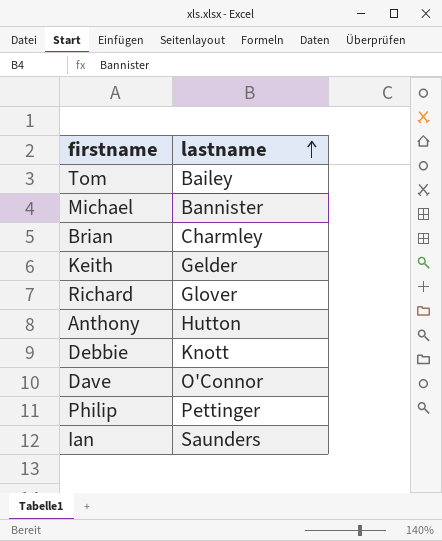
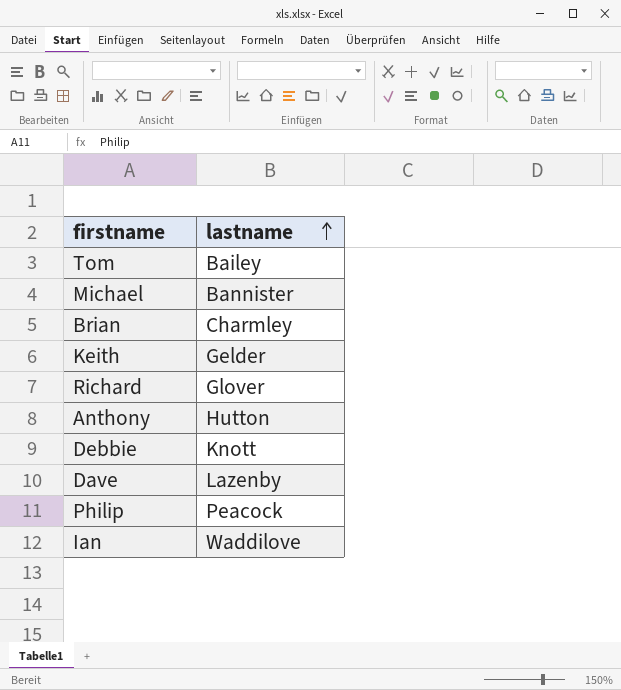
Dave | lastname: O'Connor -> Lazenby
Philip | lastname: Pettinger -> Peacock
Ian | lastname: Saunders -> Waddilove

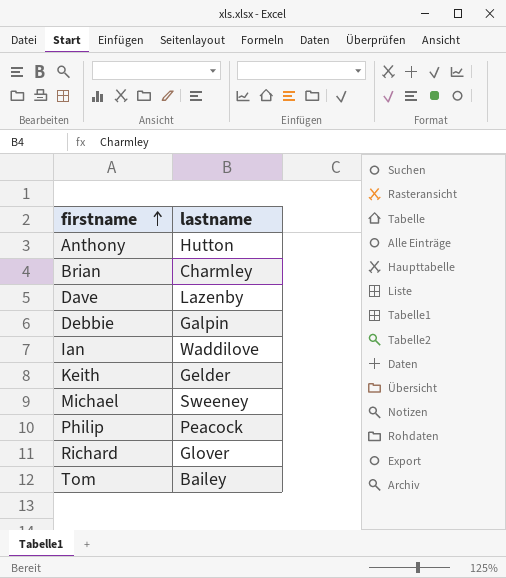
row order: lastname ascending -> firstname ascending
Debbie | lastname: Knott -> Galpin
Michael | lastname: Bannister -> Sweeney

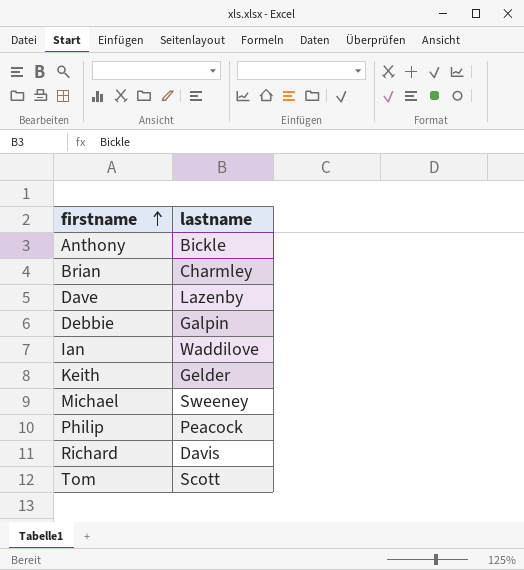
Anthony | lastname: Hutton -> Bickle
Richard | lastname: Glover -> Davis
Tom | lastname: Bailey -> Scott

